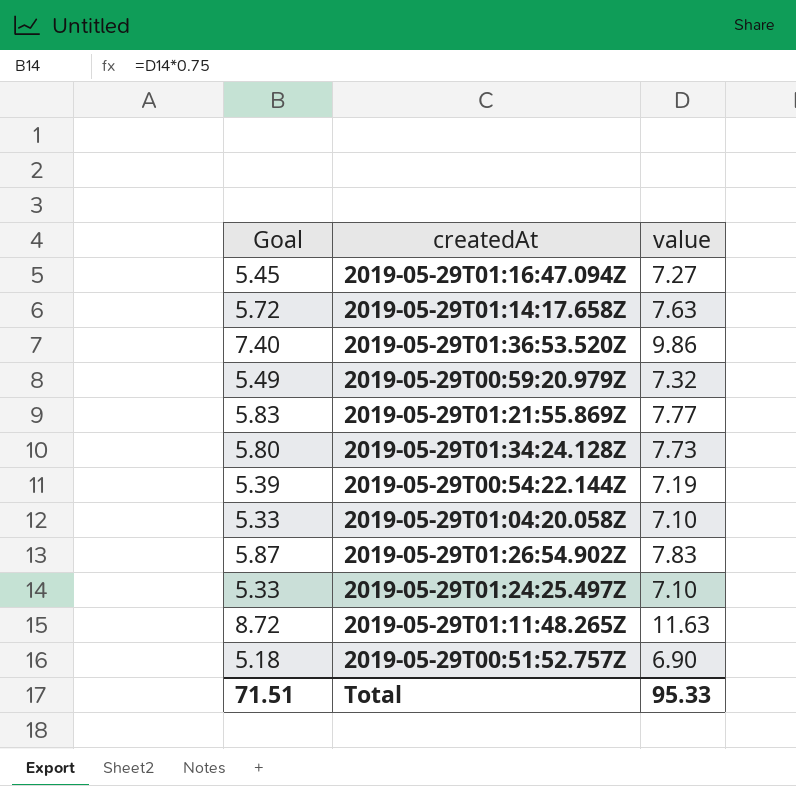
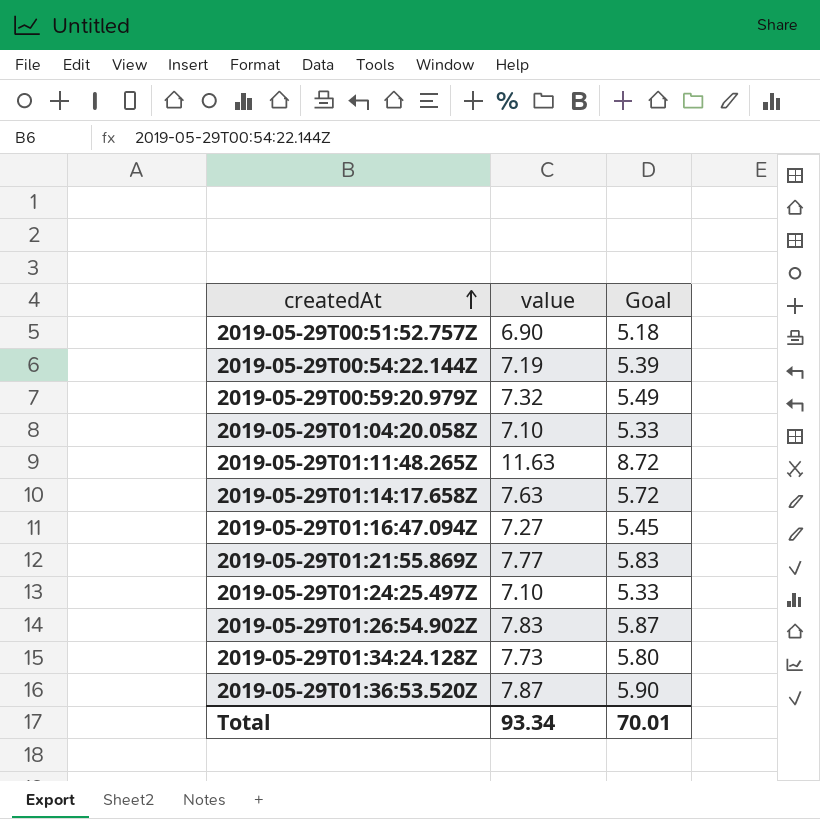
row order: none -> createdAt ascending
column Goal | position: 1 -> 3
2019-05-29T01:36:53.520Z | value: 9.86 -> 7.87
2019-05-29T01:36:53.520Z | Goal: 7.40 -> 5.90
Total | value: 95.33 -> 93.34
Total | Goal: 71.51 -> 70.01

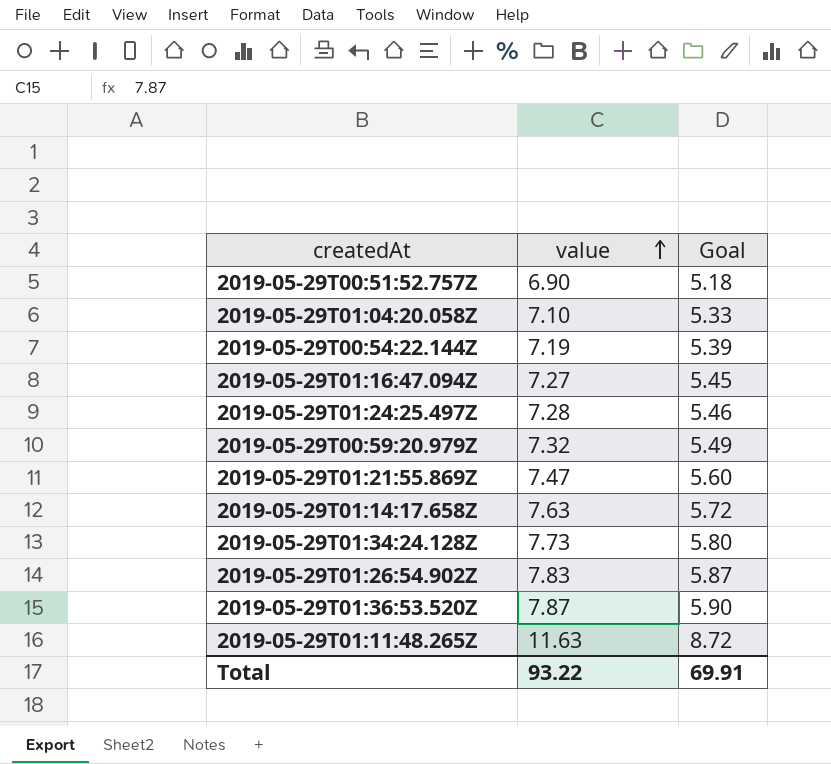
row order: createdAt ascending -> value ascending
2019-05-29T01:24:25.497Z | value: 7.10 -> 7.28
2019-05-29T01:24:25.497Z | Goal: 5.33 -> 5.46
2019-05-29T01:21:55.869Z | value: 7.77 -> 7.47
2019-05-29T01:21:55.869Z | Goal: 5.83 -> 5.60
Total | value: 93.34 -> 93.22
Total | Goal: 70.01 -> 69.91

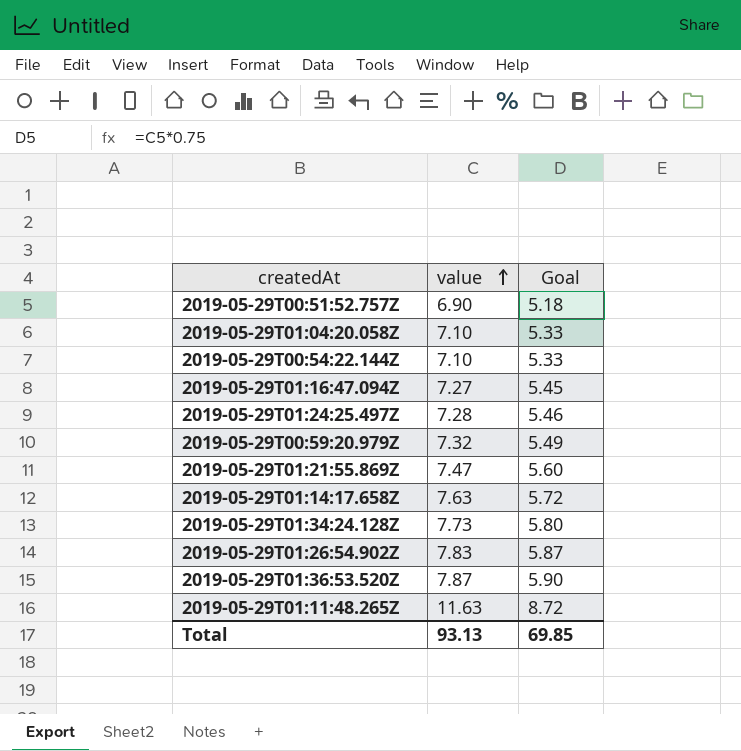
2019-05-29T00:54:22.144Z | value: 7.19 -> 7.10
2019-05-29T00:54:22.144Z | Goal: 5.39 -> 5.33
Total | value: 93.22 -> 93.13
Total | Goal: 69.91 -> 69.85

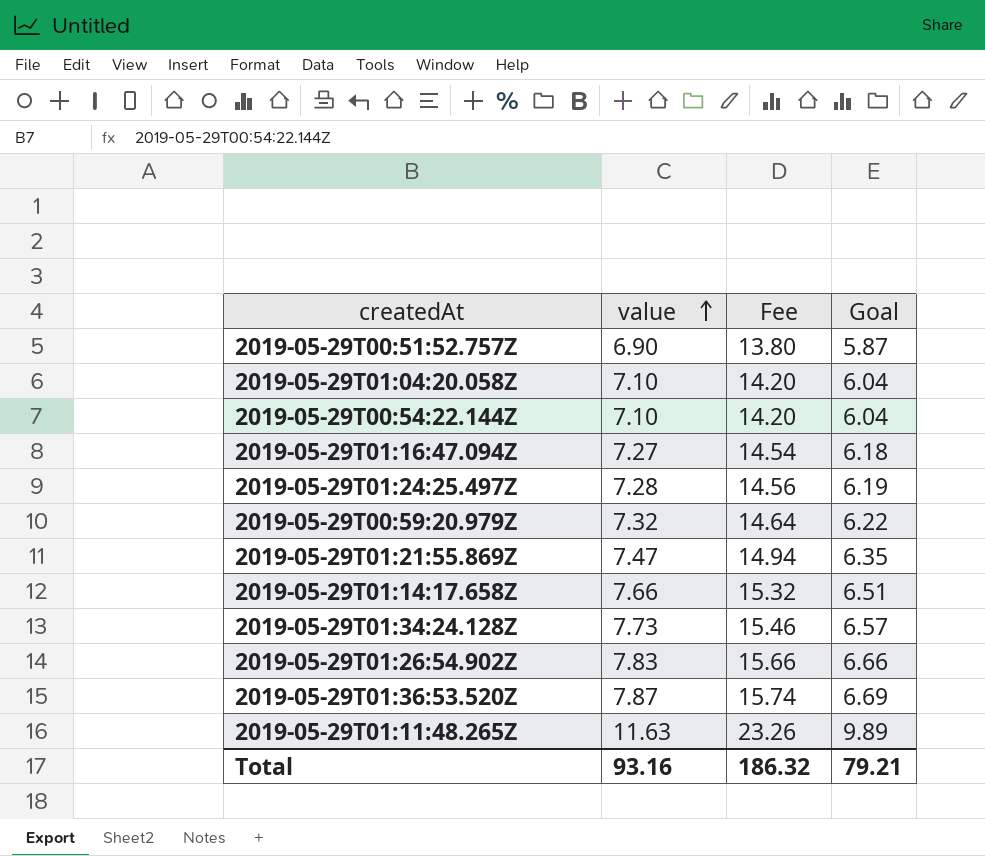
column Fee | formula: none -> [value] * 2
column Goal | formula: [value] * 0.75 -> [value] * 0.85
2019-05-29T01:14:17.658Z | value: 7.63 -> 7.66
Total | value: 93.13 -> 93.16
Total | Goal: 69.85 -> 79.21

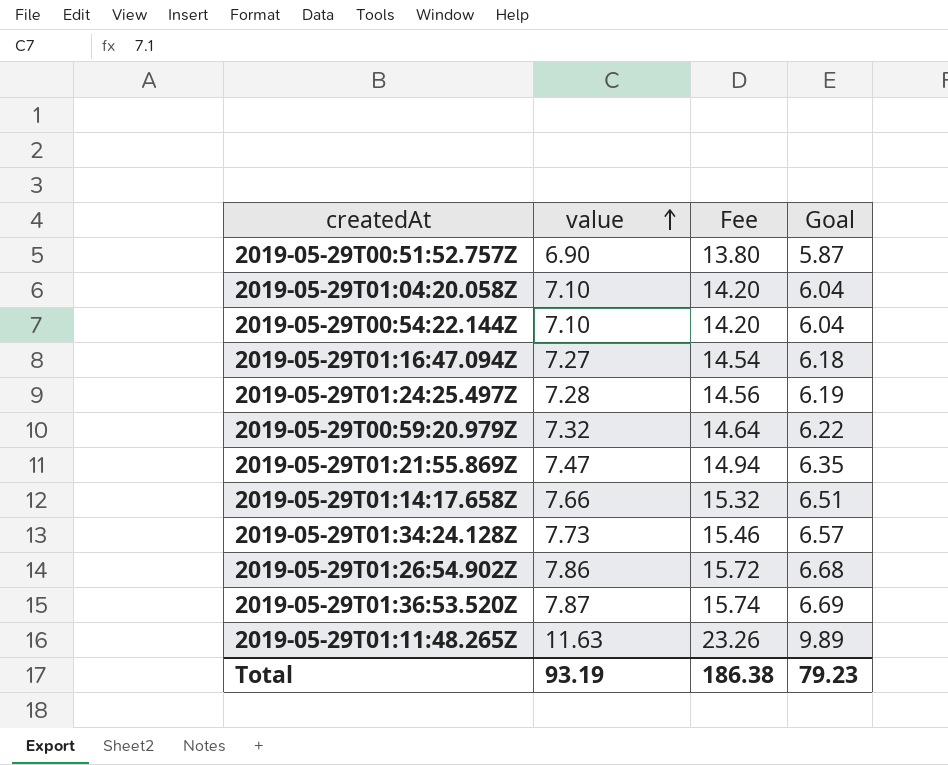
2019-05-29T01:26:54.902Z | value: 7.83 -> 7.86
2019-05-29T01:26:54.902Z | Fee: 15.66 -> 15.72
2019-05-29T01:26:54.902Z | Goal: 6.66 -> 6.68
Total | value: 93.16 -> 93.19
Total | Fee: 186.32 -> 186.38
Total | Goal: 79.21 -> 79.23

